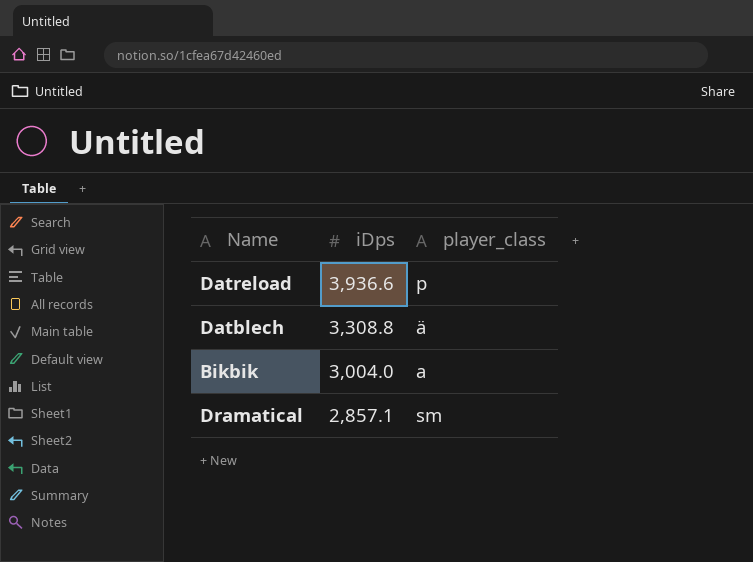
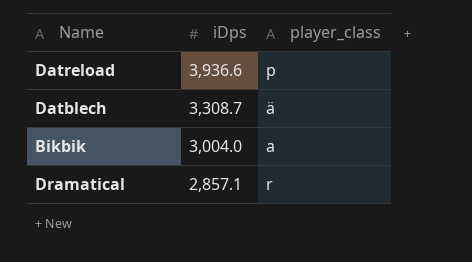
Datblech | iDps: 3,308.8 -> 3,308.7
Dramatical | player_class: sm -> r

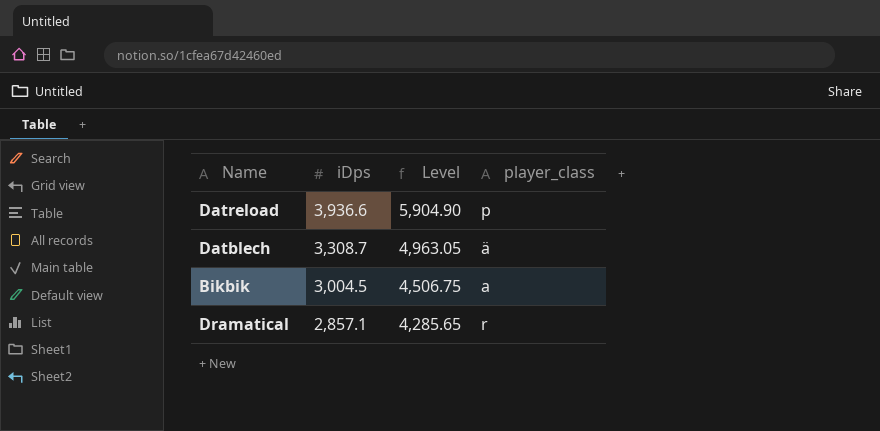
column Level | formula: none -> [iDps] * 1.5
Bikbik | iDps: 3,004.0 -> 3,004.5

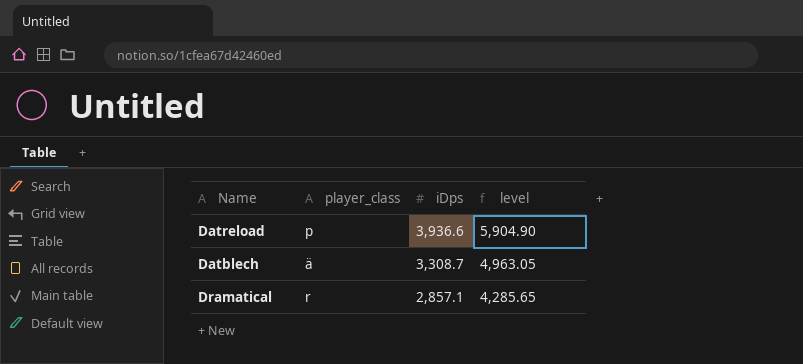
column player_class | position: 4 -> 2
column name: Level -> level
row Bikbik: 3,004.5 | 4,506.75 | a -> none

